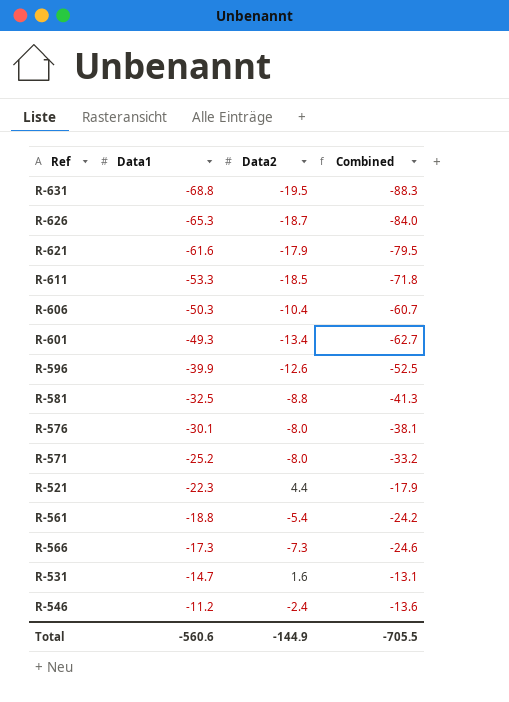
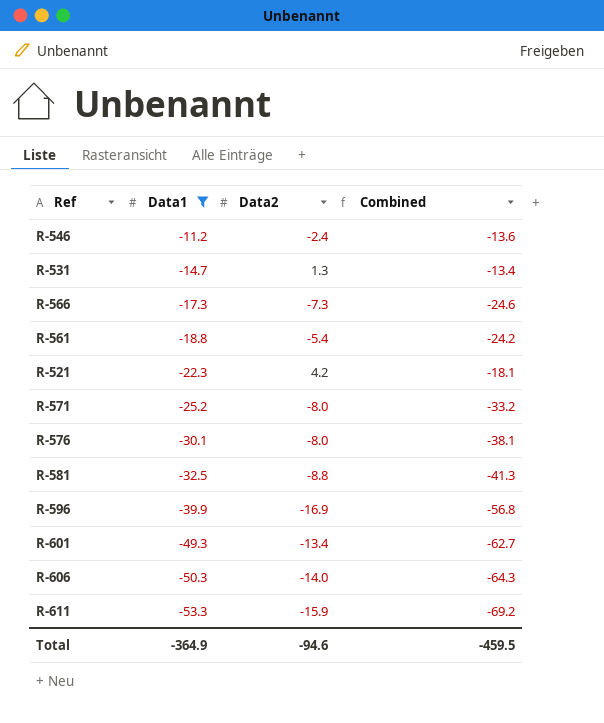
filter: none -> Data1 >= -53.3
row order: Data1 ascending -> Data1 descending
R-531 | Data2: 1.6 -> 1.3
R-531 | Combined: -13.1 -> -13.4
R-521 | Data2: 4.4 -> 4.2
R-521 | Combined: -17.9 -> -18.1
R-596 | Data2: -12.6 -> -16.9
R-596 | Combined: -52.5 -> -56.8
R-606 | Data2: -10.4 -> -14.0
R-606 | Combined: -60.7 -> -64.3
R-611 | Data2: -18.5 -> -15.9
R-611 | Combined: -71.8 -> -69.2
Total | Data1: -560.6 -> -364.9
Total | Data2: -144.9 -> -94.6
Total | Combined: -705.5 -> -459.5

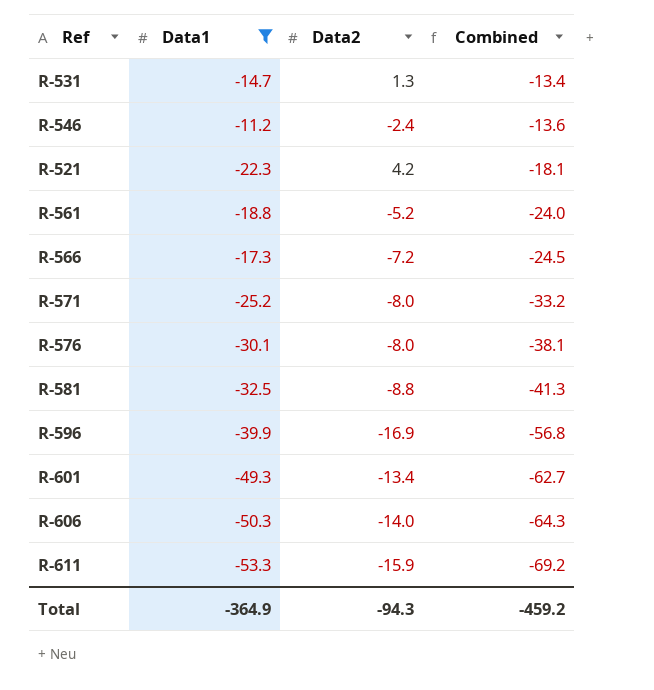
row order: Data1 descending -> Combined descending
R-561 | Data2: -5.4 -> -5.2
R-561 | Combined: -24.2 -> -24.0
R-566 | Data2: -7.3 -> -7.2
R-566 | Combined: -24.6 -> -24.5
Total | Data2: -94.6 -> -94.3
Total | Combined: -459.5 -> -459.2

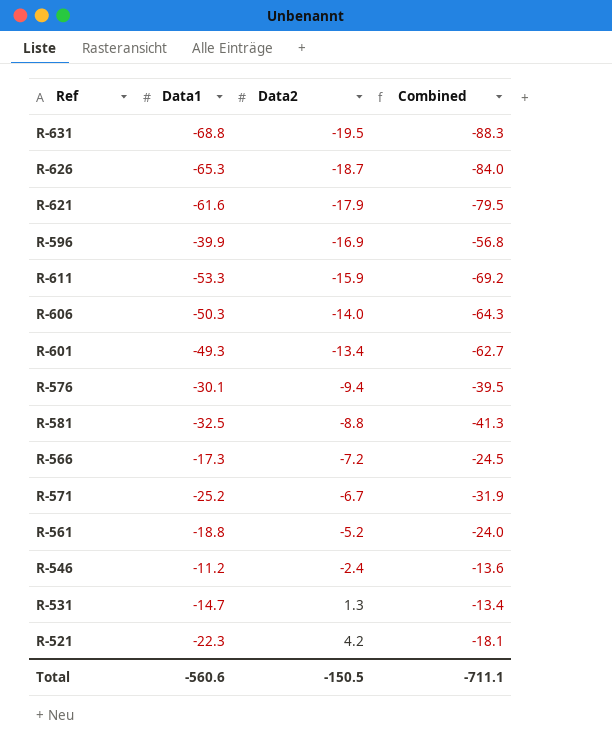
filter: Data1 >= -53.3 -> none
row order: Combined descending -> Data2 ascending
R-576 | Data2: -8.0 -> -9.4
R-576 | Combined: -38.1 -> -39.5
R-571 | Data2: -8.0 -> -6.7
R-571 | Combined: -33.2 -> -31.9
Total | Data1: -364.9 -> -560.6
Total | Data2: -94.3 -> -150.5
Total | Combined: -459.2 -> -711.1

